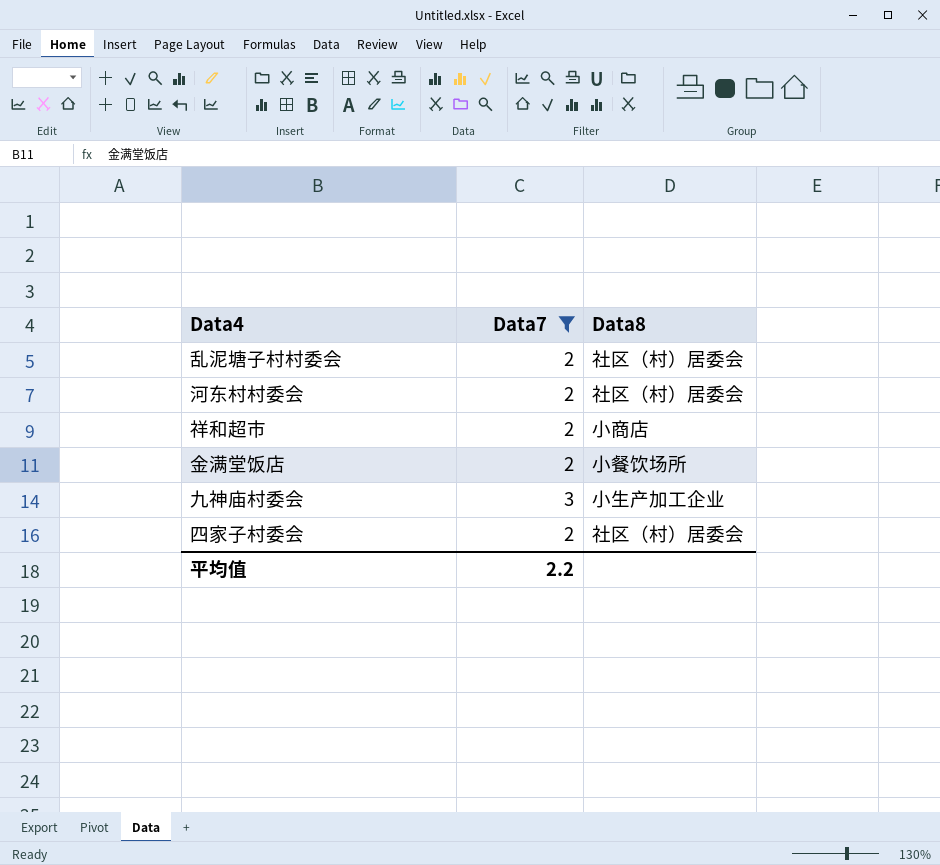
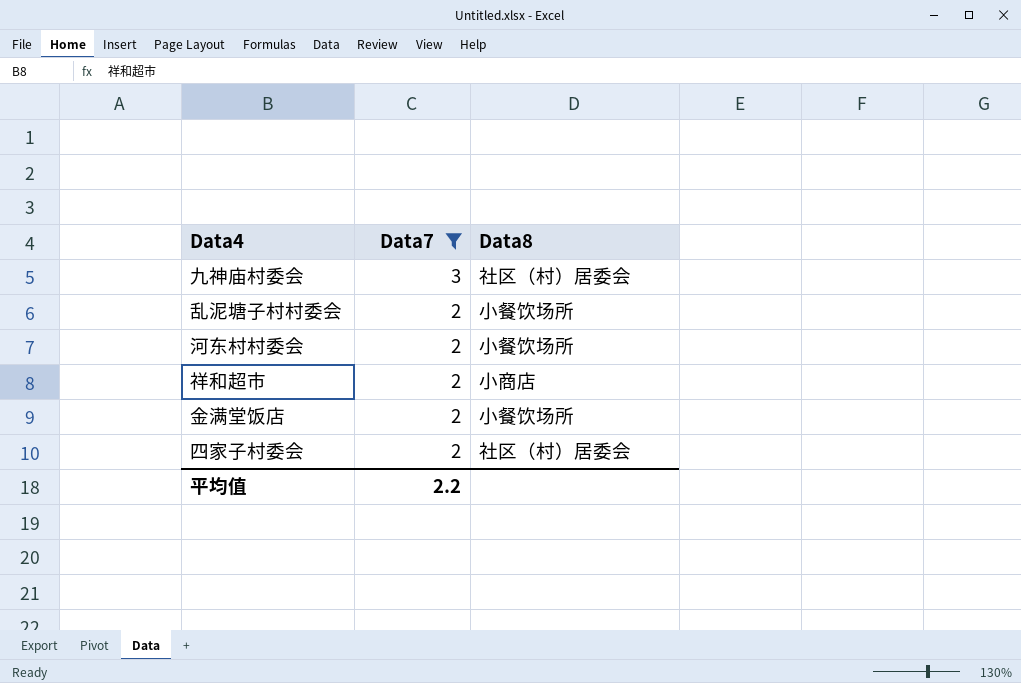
row order: none -> Data7 descending
九神庙村委会 | Data8: 小生产加工企业 -> 社区（村）居委会
乱泥塘子村村委会 | Data8: 社区（村）居委会 -> 小餐饮场所
河东村村委会 | Data8: 社区（村）居委会 -> 小餐饮场所

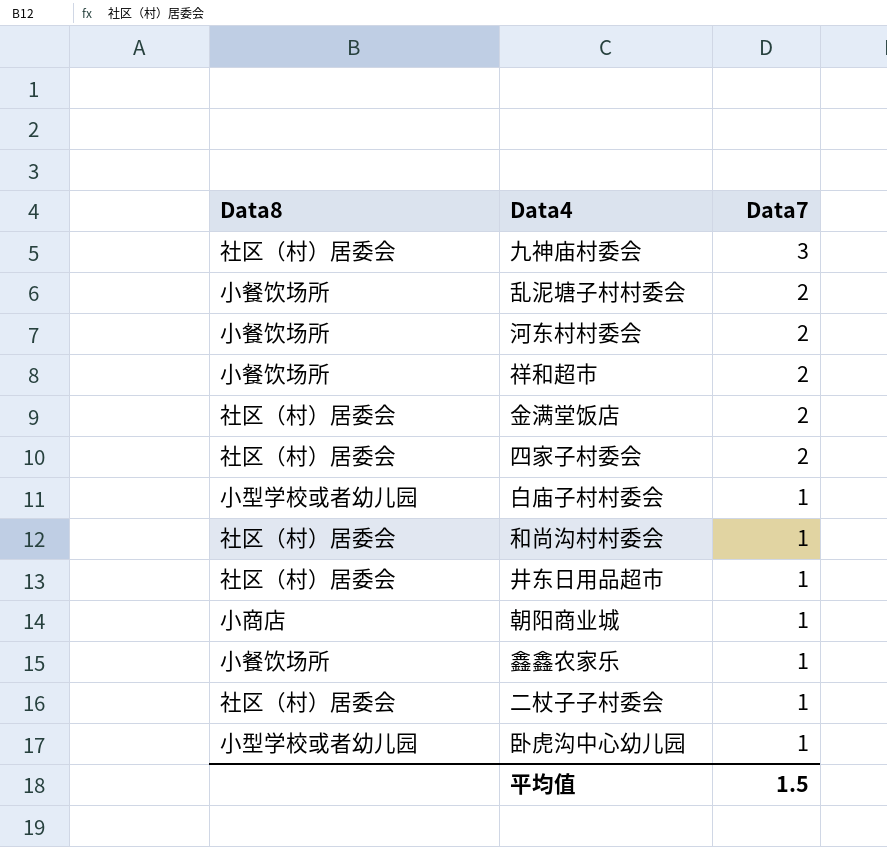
filter: Data7 != 1 -> none
column Data8 | position: 3 -> 1
祥和超市 | Data8: 小商店 -> 小餐饮场所
金满堂饭店 | Data8: 小餐饮场所 -> 社区（村）居委会
平均值 | Data7: 2.2 -> 1.5

